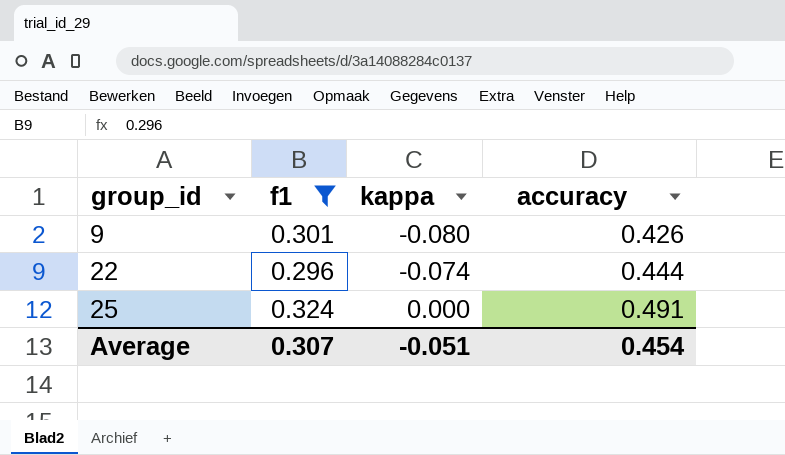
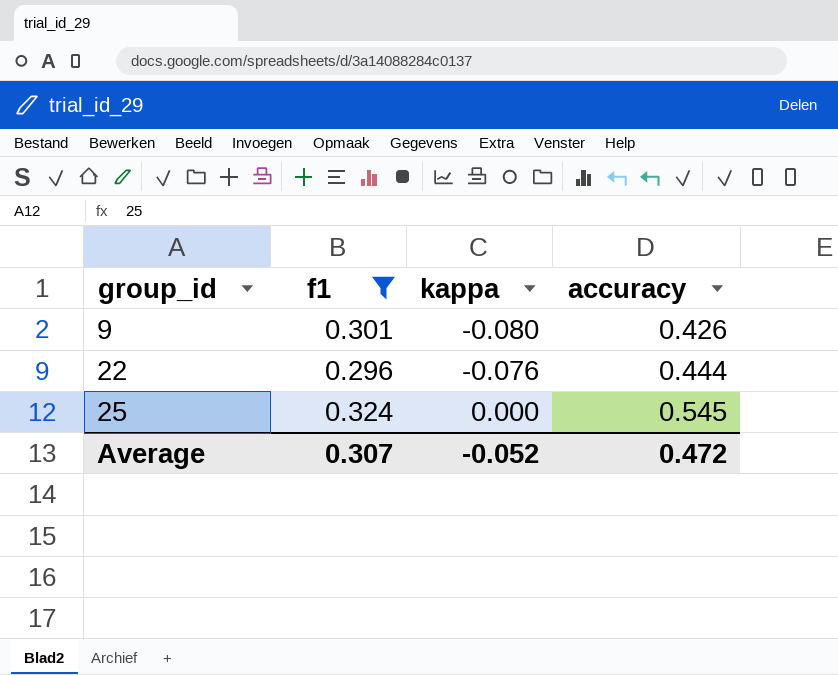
22 | kappa: -0.074 -> -0.076
25 | accuracy: 0.491 -> 0.545
Average | kappa: -0.051 -> -0.052
Average | accuracy: 0.454 -> 0.472

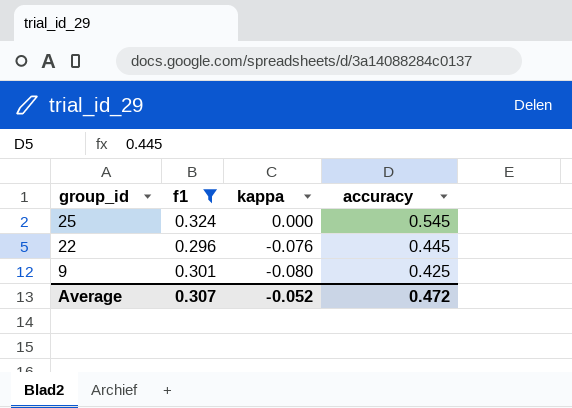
row order: group_id ascending -> group_id descending
22 | accuracy: 0.444 -> 0.445
9 | accuracy: 0.426 -> 0.425

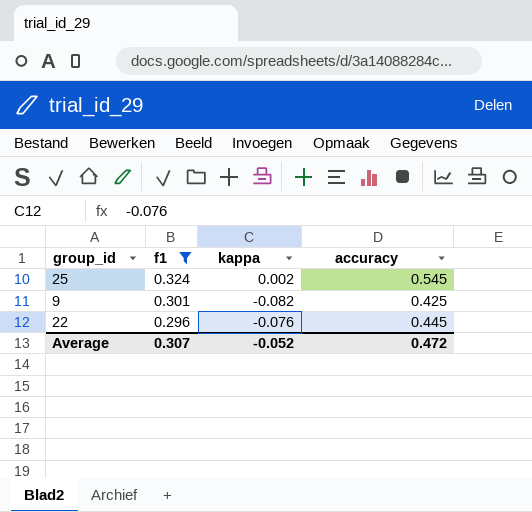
row order: group_id descending -> f1 descending
25 | kappa: 0.000 -> 0.002
9 | kappa: -0.080 -> -0.082

